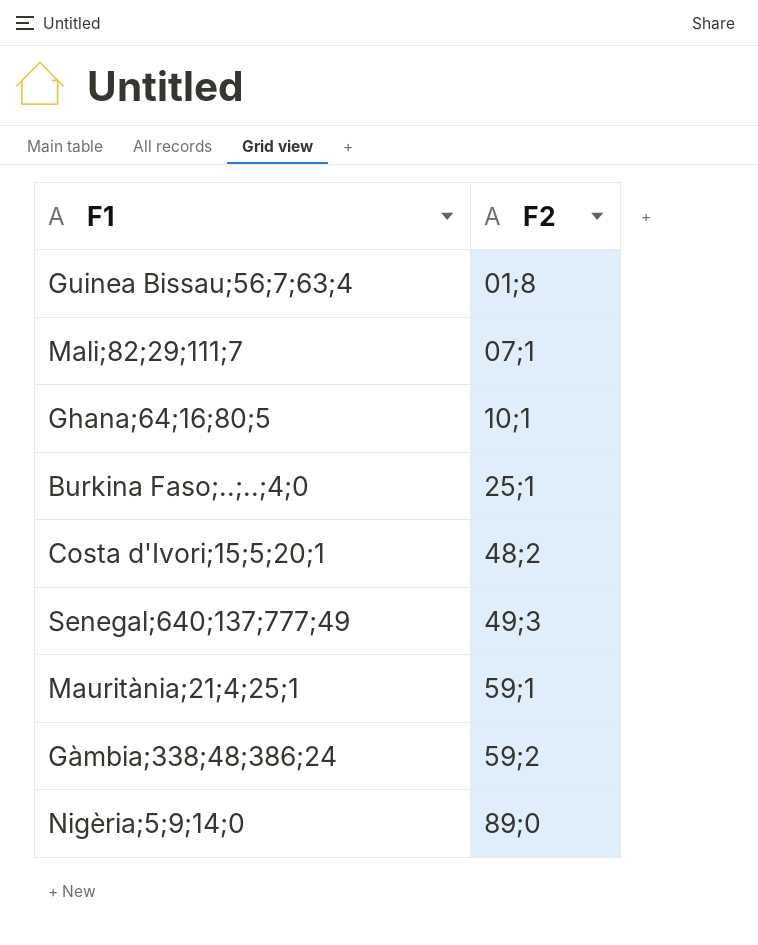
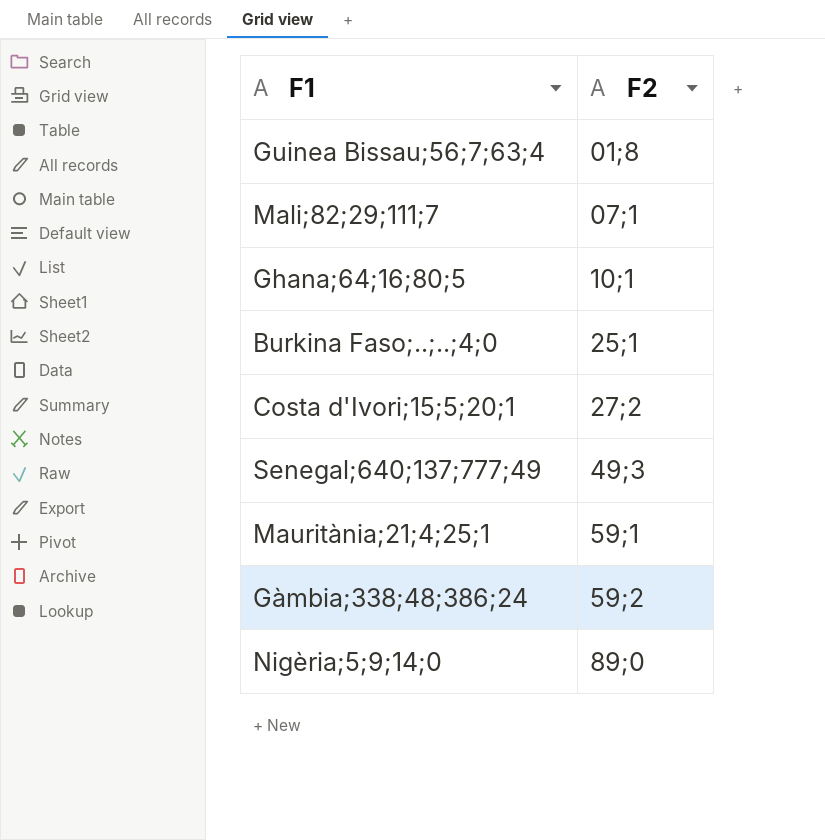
Costa d'Ivori;15;5;20;1 | F2: 48;2 -> 27;2

